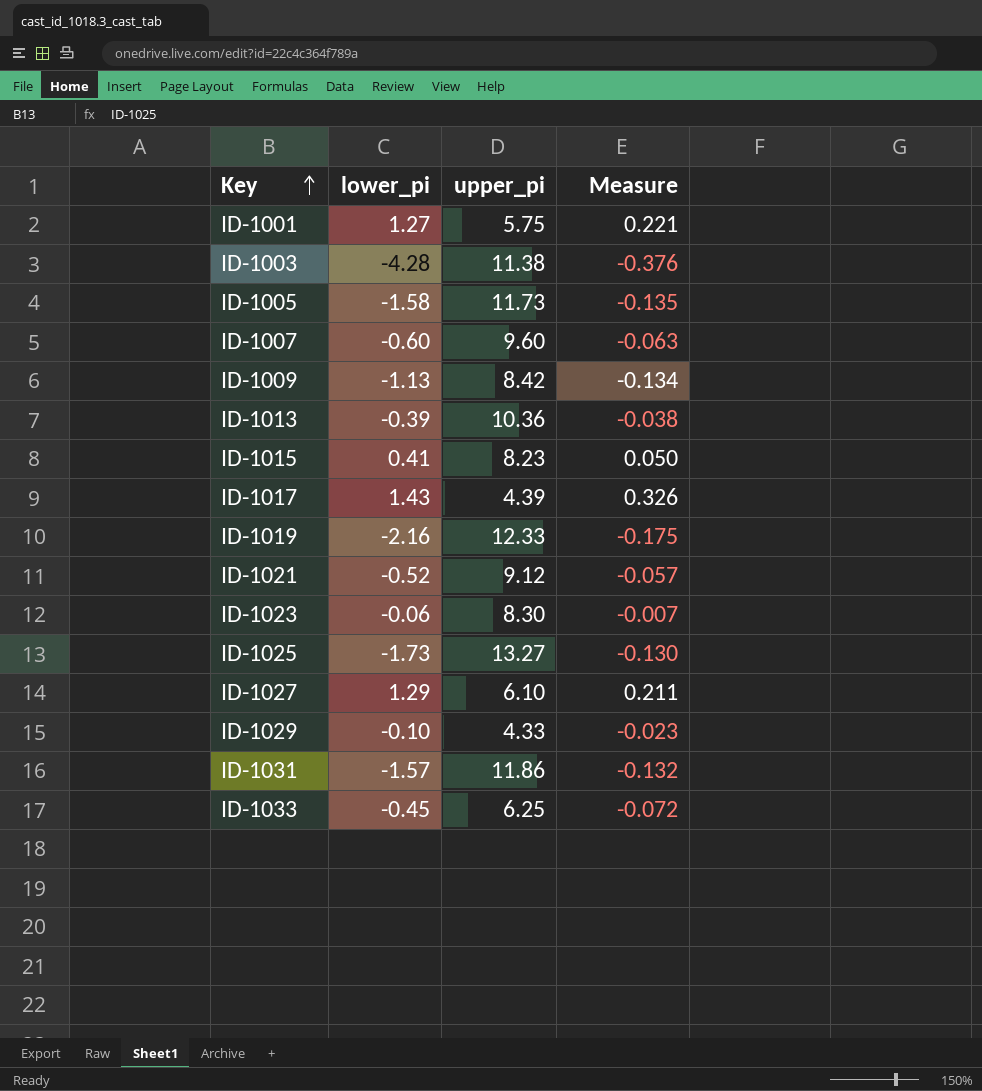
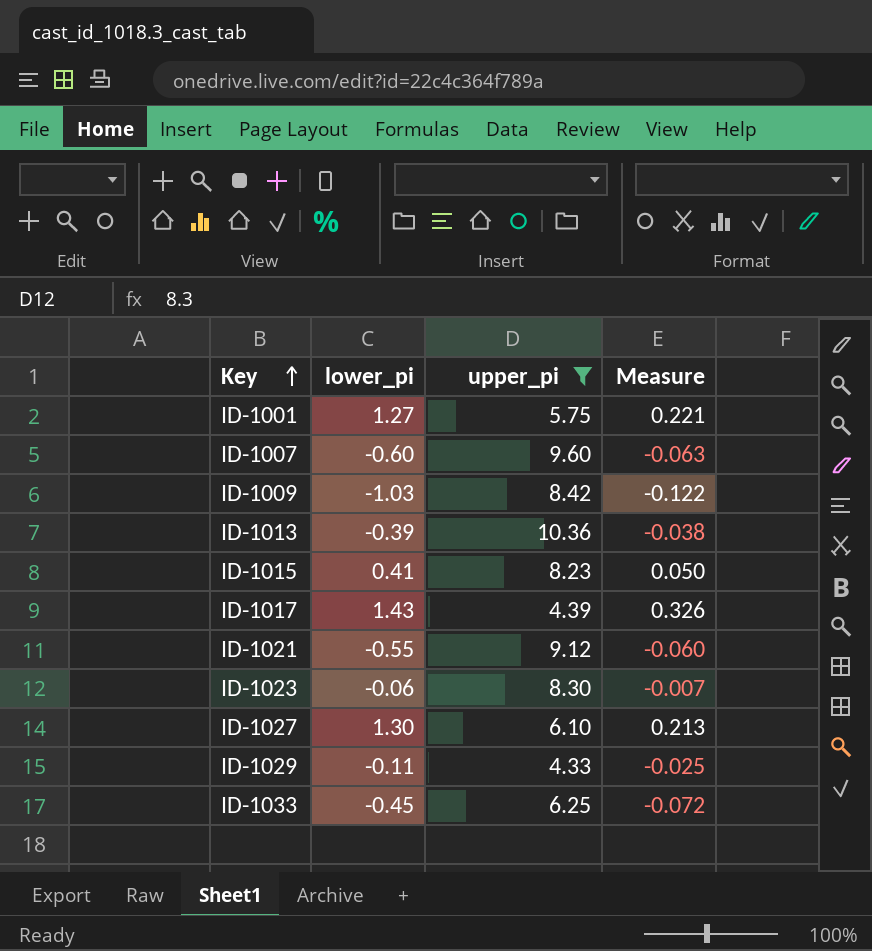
filter: none -> upper_pi <= 10.36
ID-1009 | lower_pi: -1.13 -> -1.03
ID-1009 | Measure: -0.134 -> -0.122
ID-1021 | lower_pi: -0.52 -> -0.55
ID-1021 | Measure: -0.057 -> -0.060
ID-1027 | lower_pi: 1.29 -> 1.30
ID-1027 | Measure: 0.211 -> 0.213
ID-1029 | lower_pi: -0.10 -> -0.11
ID-1029 | Measure: -0.023 -> -0.025

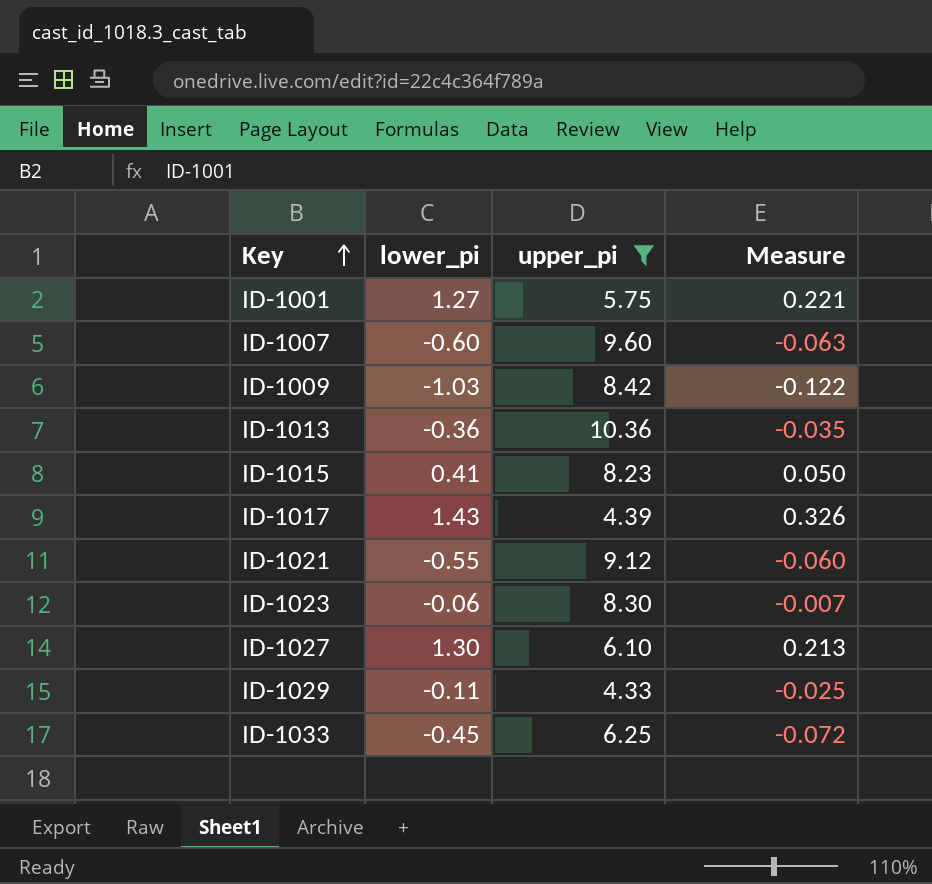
ID-1013 | lower_pi: -0.39 -> -0.36
ID-1013 | Measure: -0.038 -> -0.035

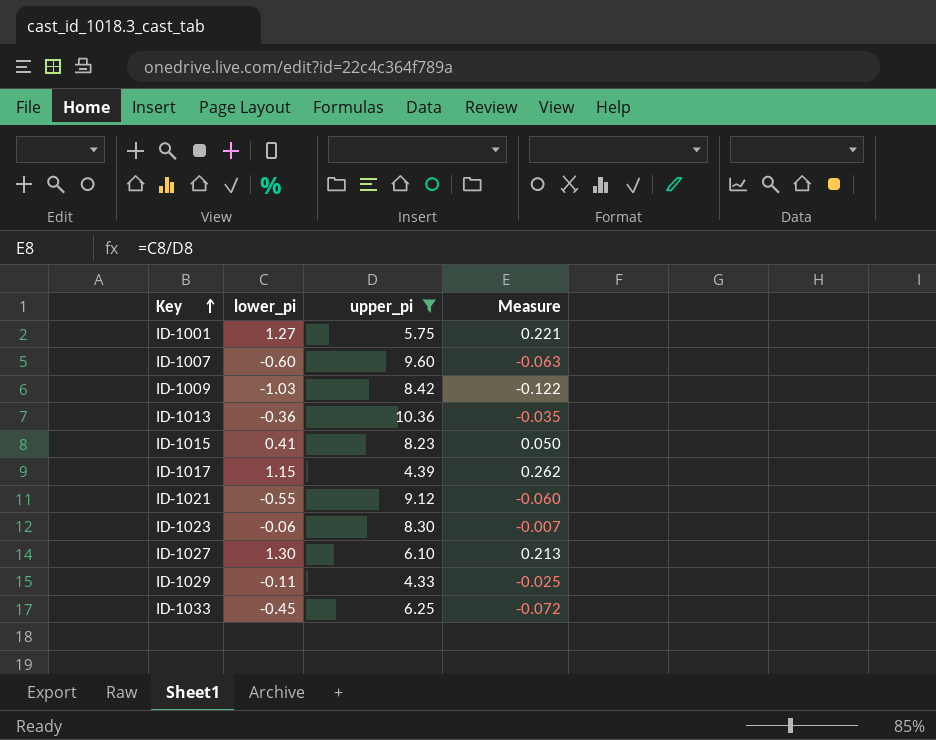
ID-1017 | lower_pi: 1.43 -> 1.15
ID-1017 | Measure: 0.326 -> 0.262

